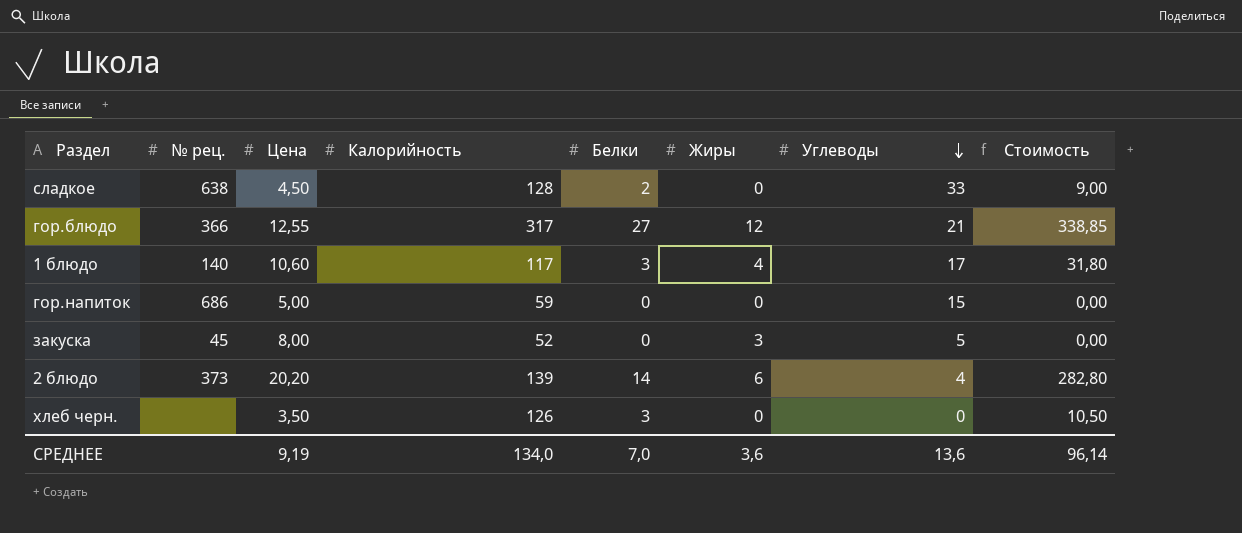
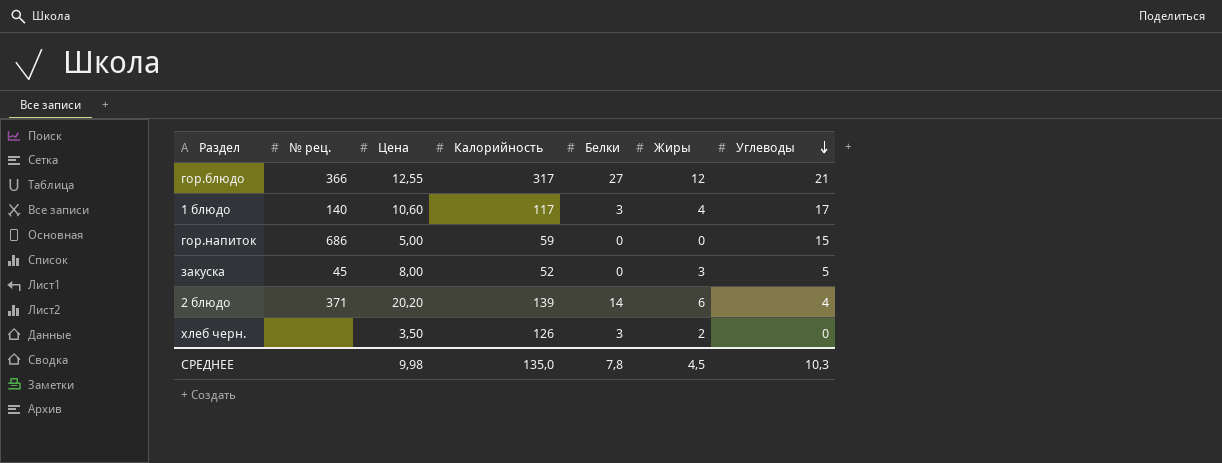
column Стоимость | formula: [Цена] * [Белки] -> none
row сладкое: 638 | 4,50 | 128 | 2 | 0 | 33 | 9,00 -> none
2 блюдо | № рец.: 373 -> 371
хлеб черн. | Жиры: 0 -> 2
СРЕДНЕЕ | Цена: 9,19 -> 9,98
СРЕДНЕЕ | Калорийность: 134,0 -> 135,0
СРЕДНЕЕ | Белки: 7,0 -> 7,8
СРЕДНЕЕ | Жиры: 3,6 -> 4,5
СРЕДНЕЕ | Углеводы: 13,6 -> 10,3

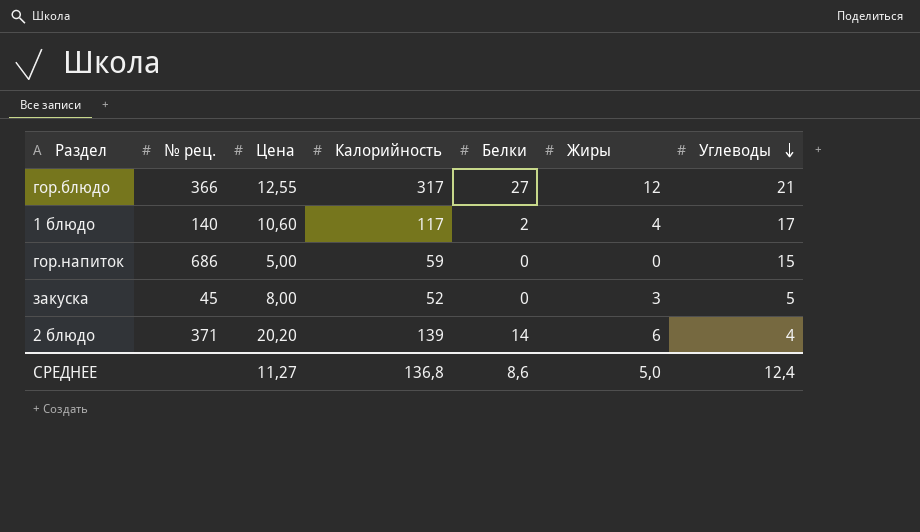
row хлеб черн.: none | 3,50 | 126 | 3 | 2 | 0 -> none
1 блюдо | Белки: 3 -> 2
СРЕДНЕЕ | Цена: 9,98 -> 11,27
СРЕДНЕЕ | Калорийность: 135,0 -> 136,8
СРЕДНЕЕ | Белки: 7,8 -> 8,6
СРЕДНЕЕ | Жиры: 4,5 -> 5,0
СРЕДНЕЕ | Углеводы: 10,3 -> 12,4

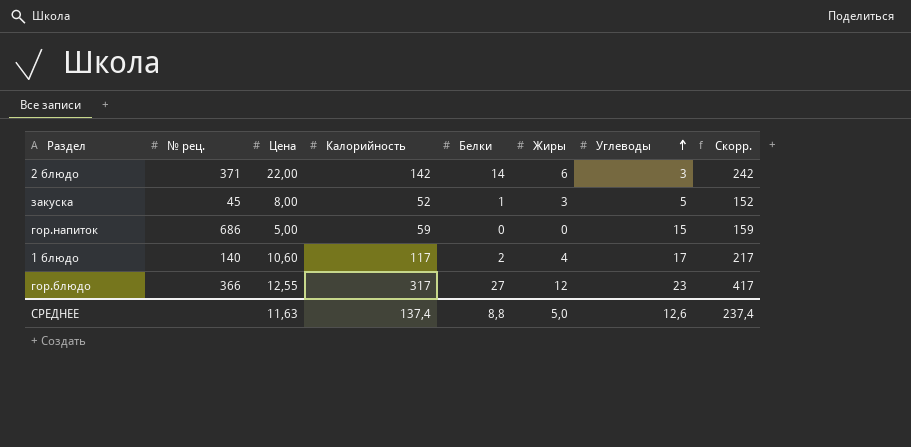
row order: Углеводы descending -> Углеводы ascending
column Скорр. | formula: none -> [Калорийность] + 100
2 блюдо | Цена: 20,20 -> 22,00
2 блюдо | Калорийность: 139 -> 142
2 блюдо | Углеводы: 4 -> 3
закуска | Белки: 0 -> 1
гор.блюдо | Углеводы: 21 -> 23
СРЕДНЕЕ | Цена: 11,27 -> 11,63
СРЕДНЕЕ | Калорийность: 136,8 -> 137,4
СРЕДНЕЕ | Белки: 8,6 -> 8,8
СРЕДНЕЕ | Углеводы: 12,4 -> 12,6

